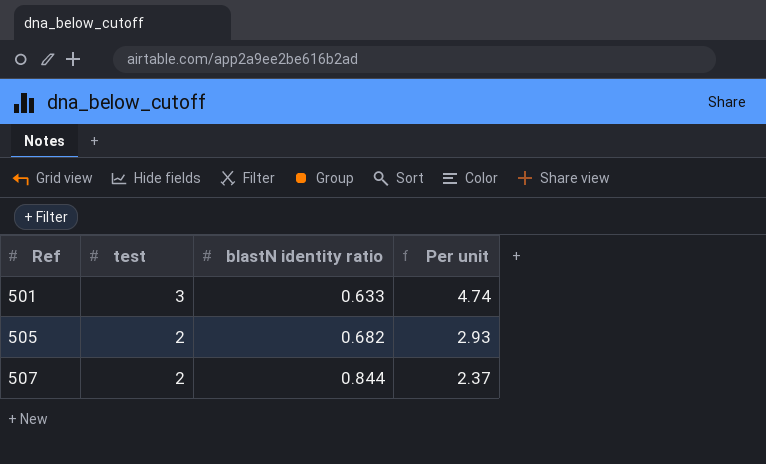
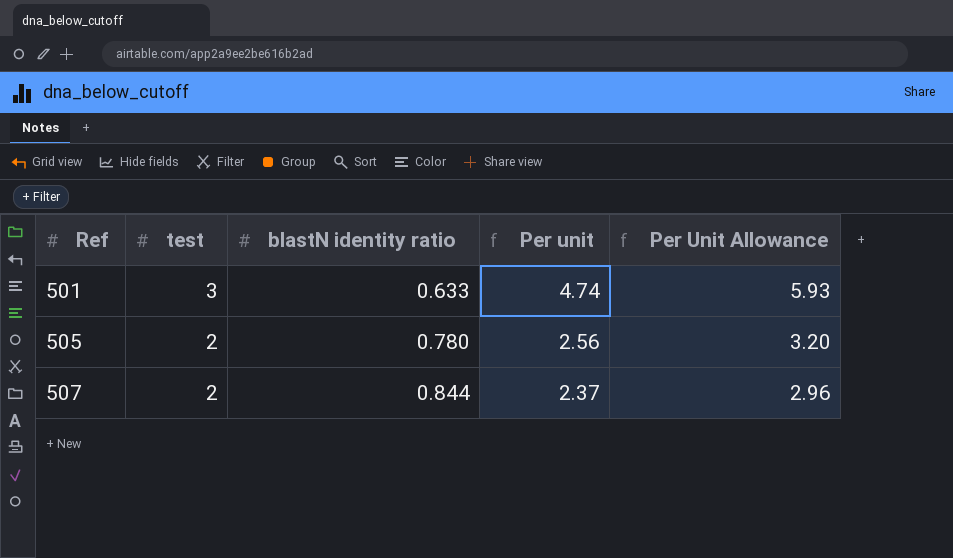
column Per Unit Allowance | formula: none -> [Per unit] * 1.25
505 | blastN identity ratio: 0.682 -> 0.780
505 | Per unit: 2.93 -> 2.56

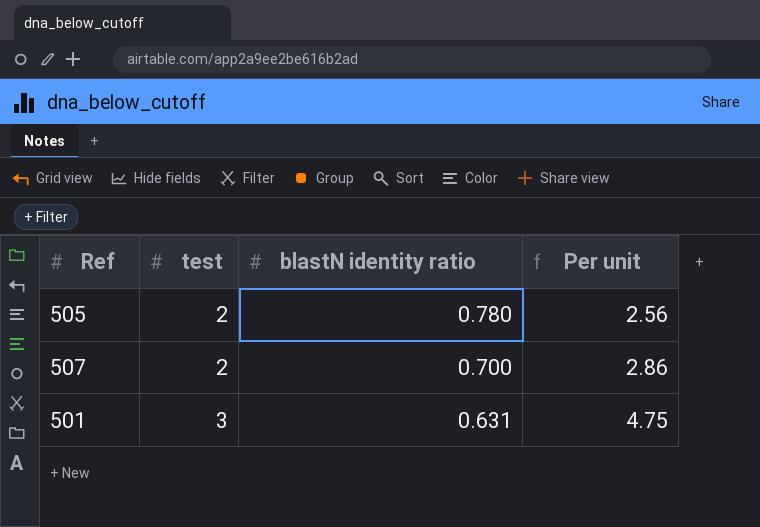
row order: Ref ascending -> test ascending
column Per Unit Allowance | formula: [Per unit] * 1.25 -> none
507 | blastN identity ratio: 0.844 -> 0.700
507 | Per unit: 2.37 -> 2.86
501 | blastN identity ratio: 0.633 -> 0.631
501 | Per unit: 4.74 -> 4.75

